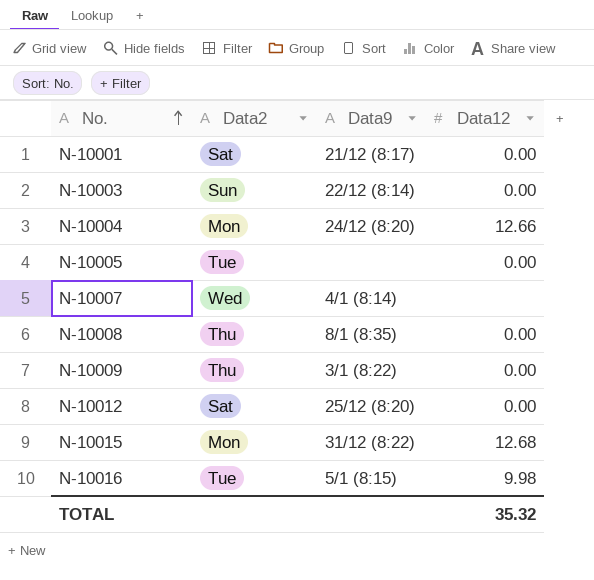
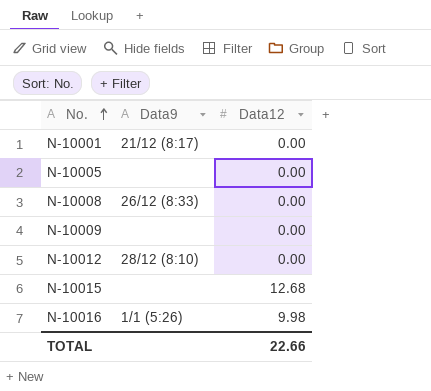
column Data2 | position: 2 -> none
row N-10003: Sun | 22/12 (8:14) | 0.00 -> none
row N-10004: Mon | 24/12 (8:20) | 12.66 -> none
row N-10007: Wed | 4/1 (8:14) | none -> none
N-10008 | Data9: 8/1 (8:35) -> 26/12 (8:33)
N-10009 | Data9: 3/1 (8:22) -> none
N-10012 | Data9: 25/12 (8:20) -> 28/12 (8:10)
N-10015 | Data9: 31/12 (8:22) -> none
N-10016 | Data9: 5/1 (8:15) -> 1/1 (5:26)
TOTAL | Data12: 35.32 -> 22.66

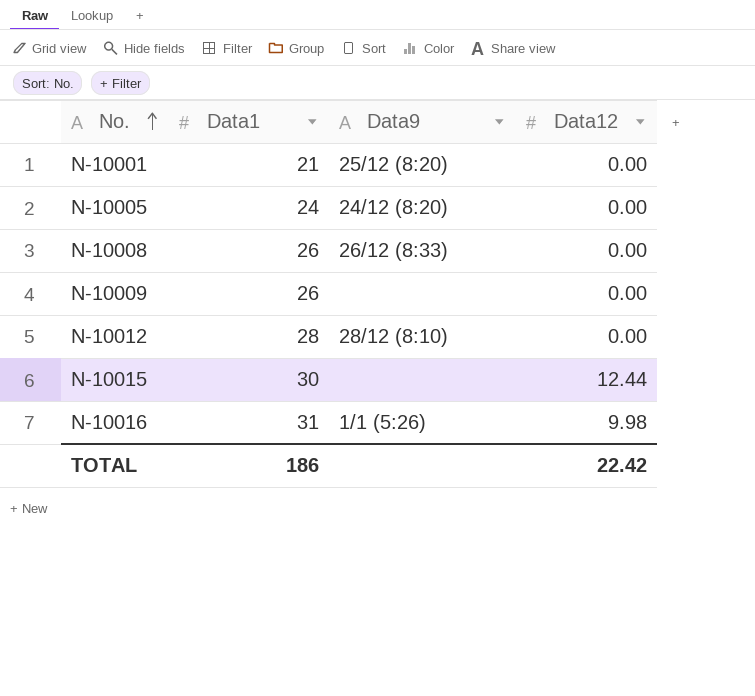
column Data1 | position: none -> 2
N-10001 | Data9: 21/12 (8:17) -> 25/12 (8:20)
N-10005 | Data9: none -> 24/12 (8:20)
N-10015 | Data12: 12.68 -> 12.44
TOTAL | Data12: 22.66 -> 22.42

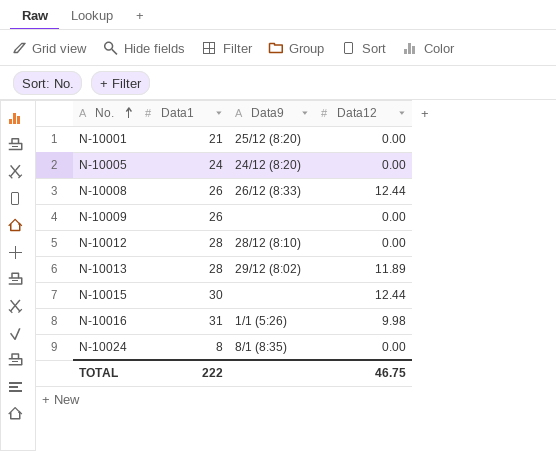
N-10008 | Data12: 0.00 -> 12.44
row N-10013: none -> 28 | 29/12 (8:02) | 11.89
row N-10024: none -> 8 | 8/1 (8:35) | 0.00
TOTAL | Data1: 186 -> 222
TOTAL | Data12: 22.42 -> 46.75

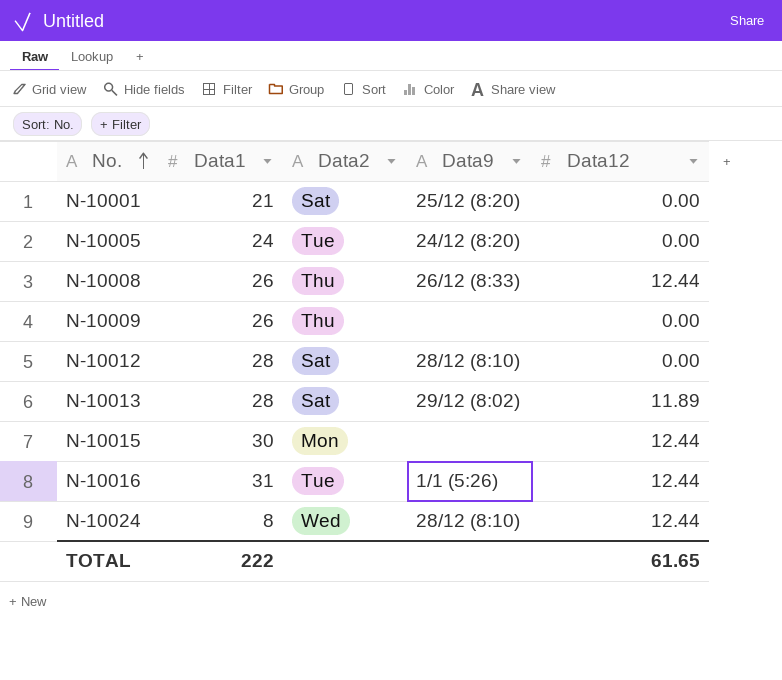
column Data2 | position: none -> 3
N-10016 | Data12: 9.98 -> 12.44
N-10024 | Data9: 8/1 (8:35) -> 28/12 (8:10)
N-10024 | Data12: 0.00 -> 12.44
TOTAL | Data12: 46.75 -> 61.65

